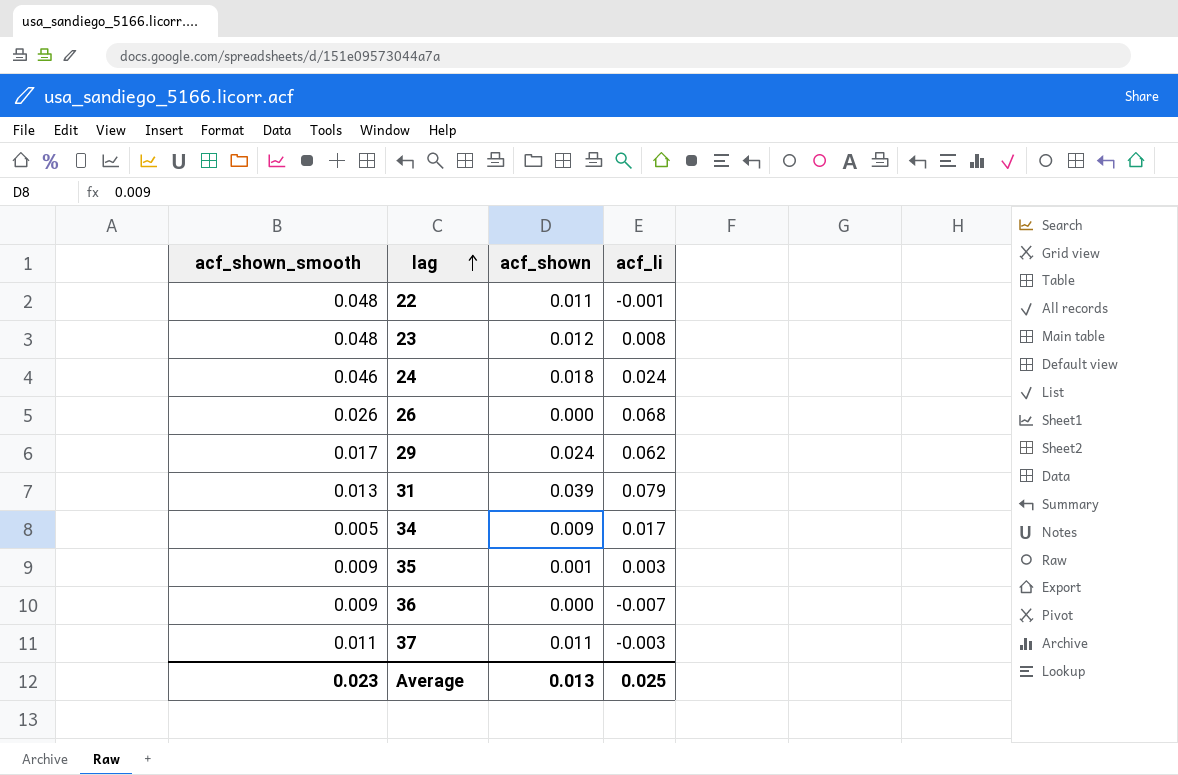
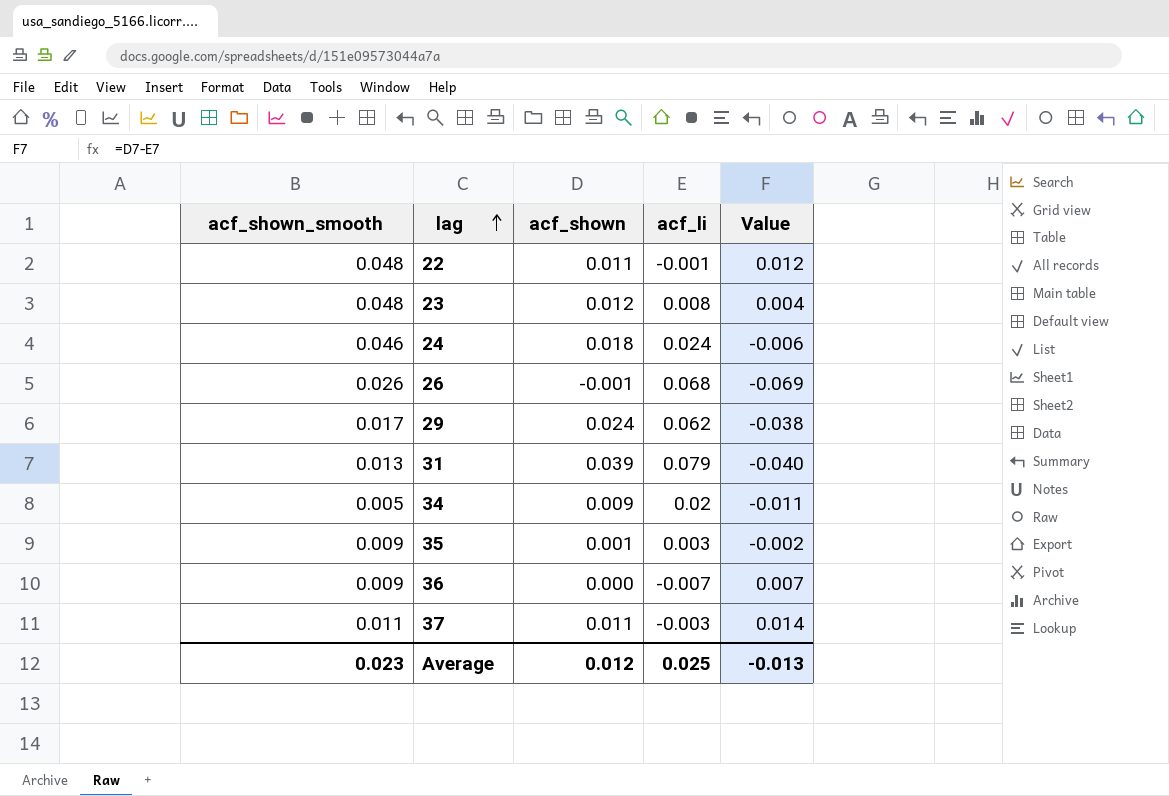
column Value | formula: none -> [acf_shown] - [acf_li]
26 | acf_shown: 0.000 -> -0.001
34 | acf_li: 0.017 -> 0.02
Average | acf_shown: 0.013 -> 0.012

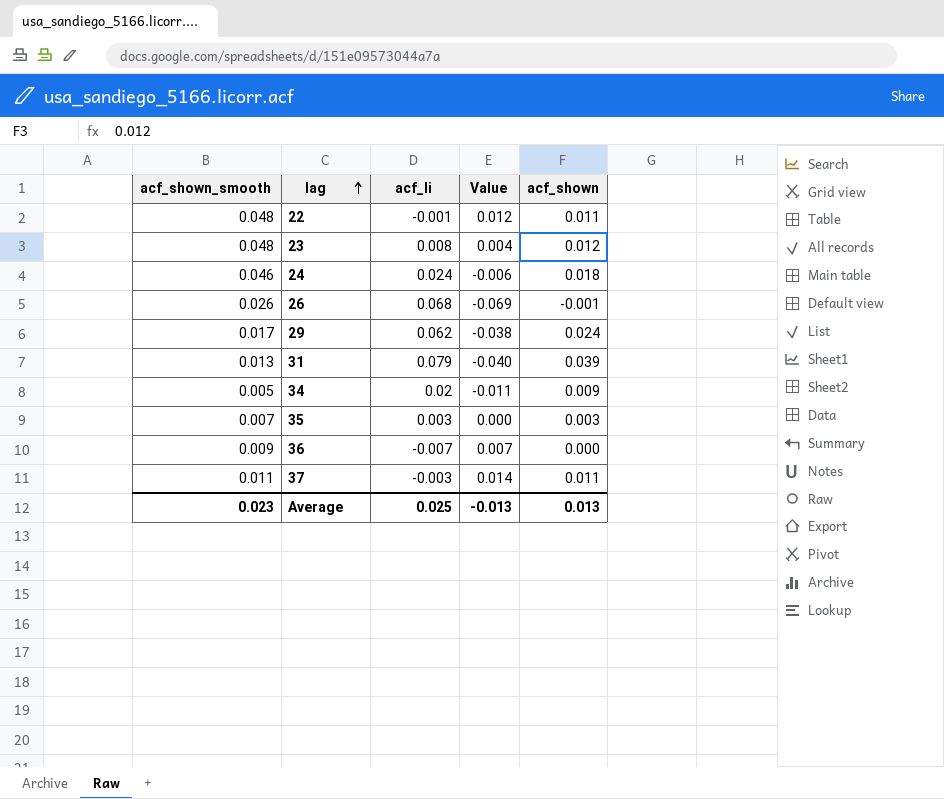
column acf_shown | position: 3 -> 5
35 | acf_shown_smooth: 0.009 -> 0.007
35 | Value: -0.002 -> 0.000
35 | acf_shown: 0.001 -> 0.003
Average | acf_shown: 0.012 -> 0.013

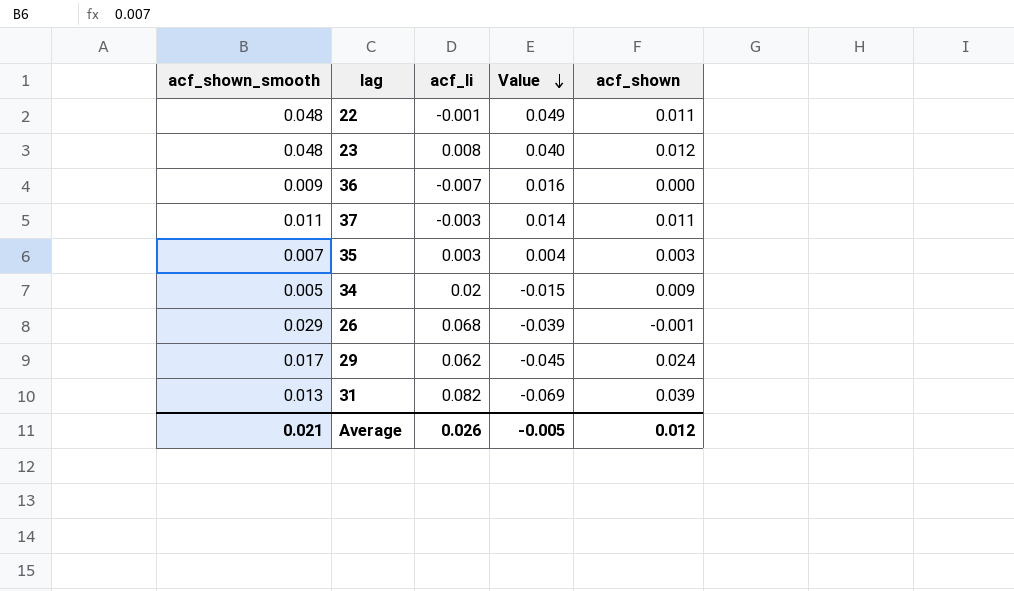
row order: lag ascending -> Value descending
column Value | formula: [acf_shown] - [acf_li] -> [acf_shown_smooth] - [acf_li]
row 24: 0.046 | 0.024 | -0.006 | 0.018 -> none
26 | acf_shown_smooth: 0.026 -> 0.029
31 | acf_li: 0.079 -> 0.082
Average | acf_shown_smooth: 0.023 -> 0.021
Average | acf_li: 0.025 -> 0.026
Average | Value: -0.013 -> -0.005
Average | acf_shown: 0.013 -> 0.012

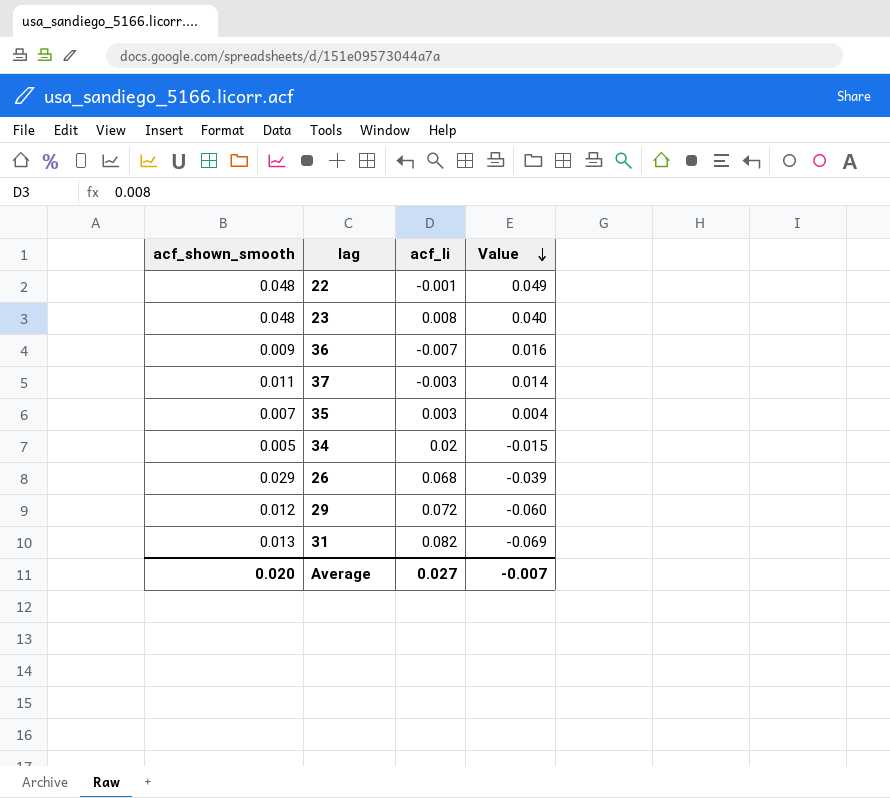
column acf_shown | position: 5 -> none
29 | acf_shown_smooth: 0.017 -> 0.012
29 | acf_li: 0.062 -> 0.072
29 | Value: -0.045 -> -0.060
Average | acf_shown_smooth: 0.021 -> 0.020
Average | acf_li: 0.026 -> 0.027
Average | Value: -0.005 -> -0.007

